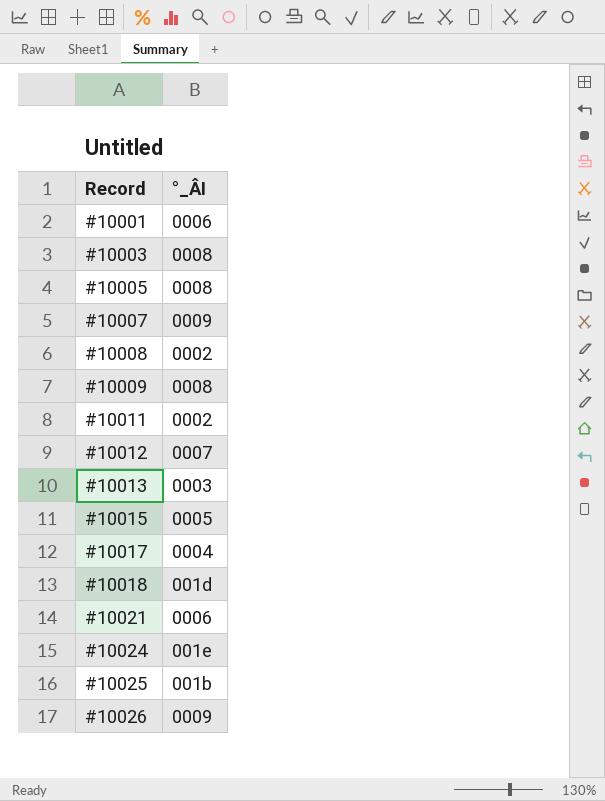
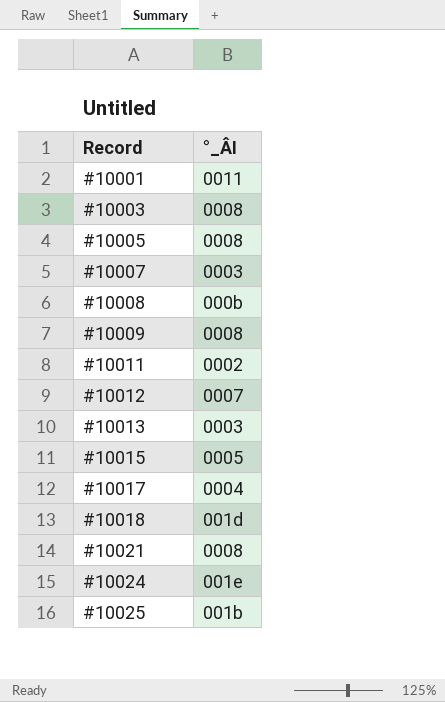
row #10026: 0009 -> none
#10001 | °_ÂI: 0006 -> 0011
#10007 | °_ÂI: 0009 -> 0003
#10008 | °_ÂI: 0002 -> 000b
#10021 | °_ÂI: 0006 -> 0008

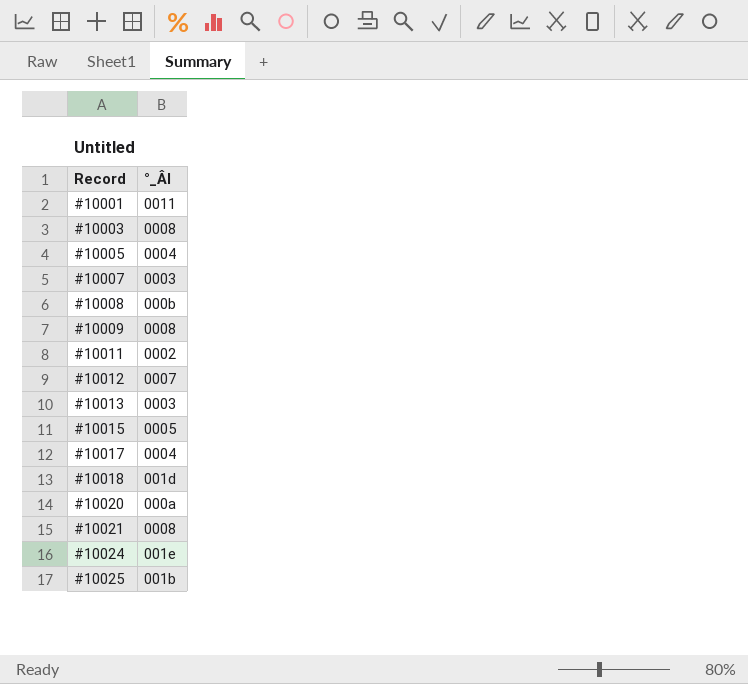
#10005 | °_ÂI: 0008 -> 0004
row #10020: none -> 000a

